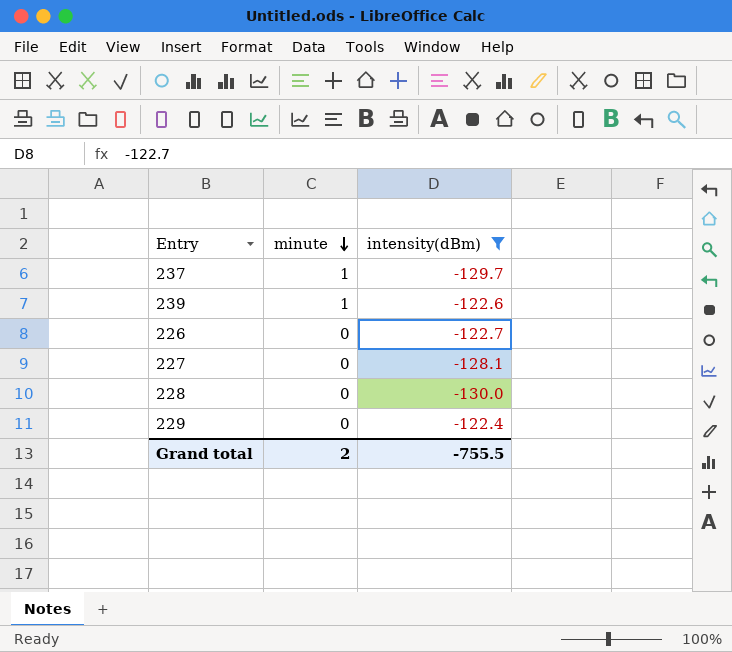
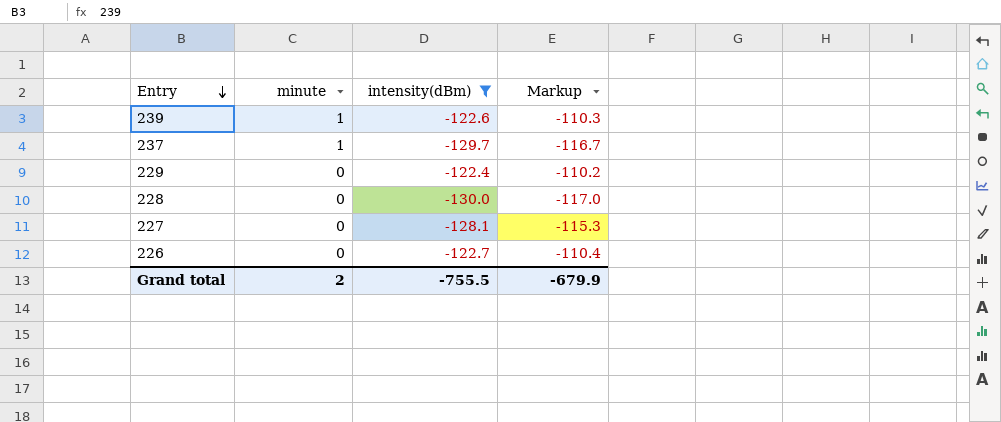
row order: minute descending -> Entry descending
column Markup | formula: none -> [intensity(dBm)] * 0.9

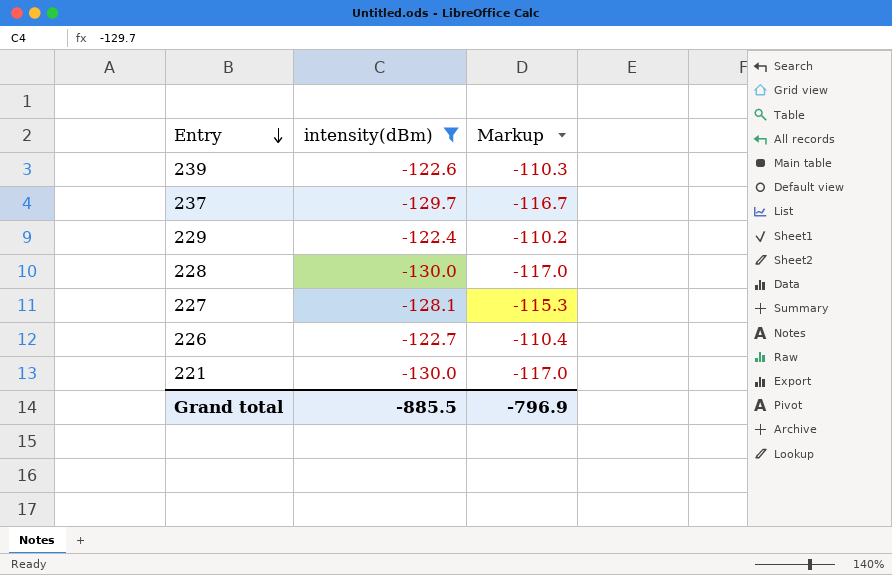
column minute | position: 2 -> none
row 221: none -> -130.0 | -117.0
Grand total | intensity(dBm): -755.5 -> -885.5
Grand total | Markup: -679.9 -> -796.9

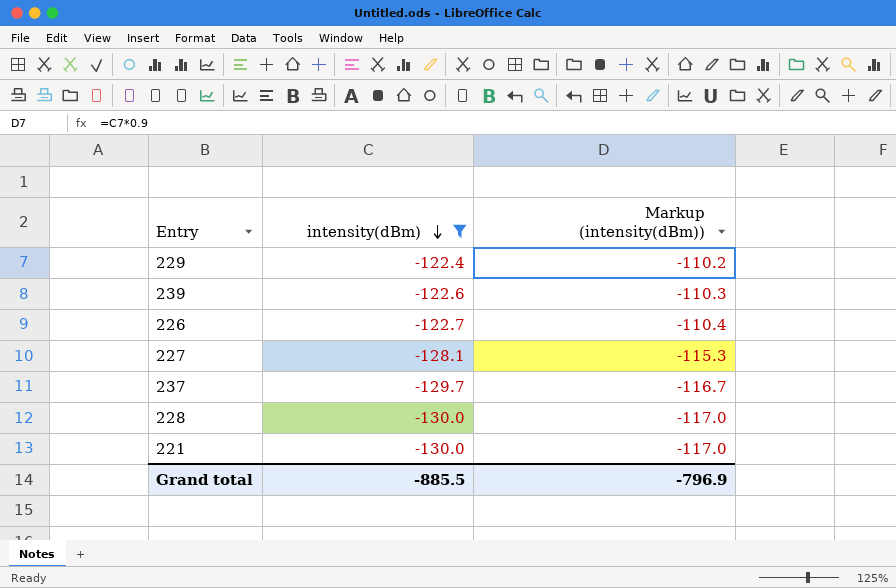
row order: Entry descending -> intensity(dBm) descending
column name: Markup -> Markup (intensity(dBm))

